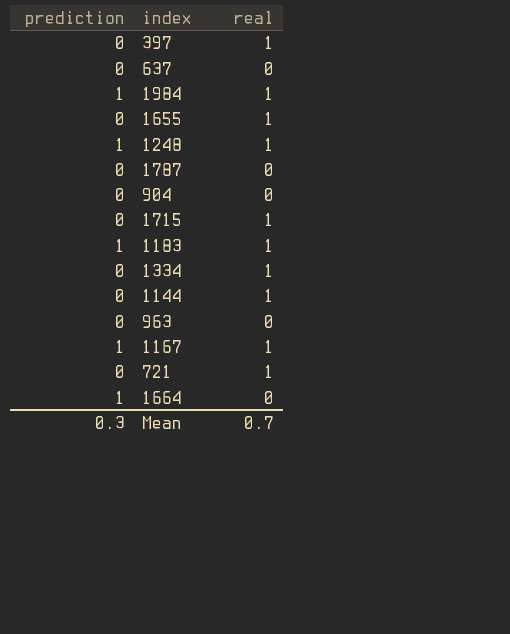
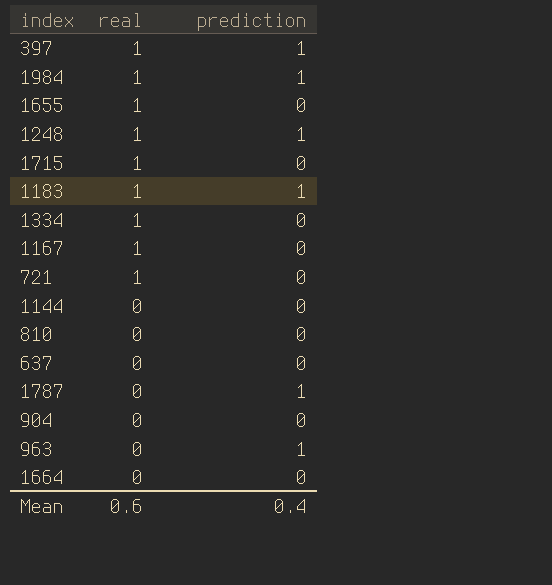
row order: none -> real descending
column prediction | position: 1 -> 3
397 | prediction: 0 -> 1
1167 | prediction: 1 -> 0
1144 | real: 1 -> 0
row 810: none -> 0 | 0
1787 | prediction: 0 -> 1
963 | prediction: 0 -> 1
1664 | prediction: 1 -> 0
Mean | real: 0.7 -> 0.6
Mean | prediction: 0.3 -> 0.4

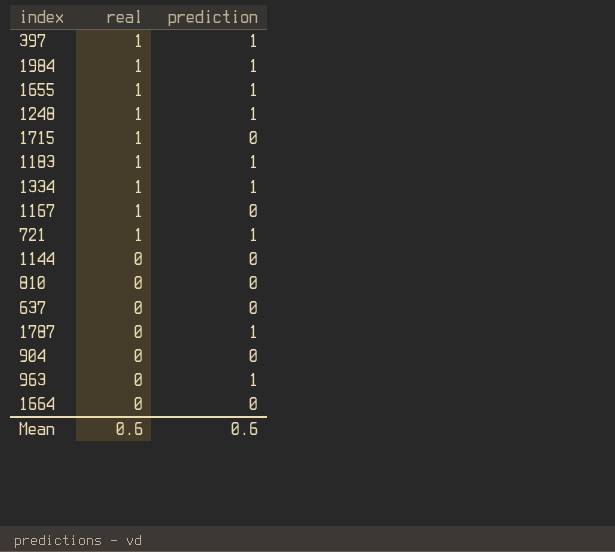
1655 | prediction: 0 -> 1
1334 | prediction: 0 -> 1
721 | prediction: 0 -> 1
Mean | prediction: 0.4 -> 0.6

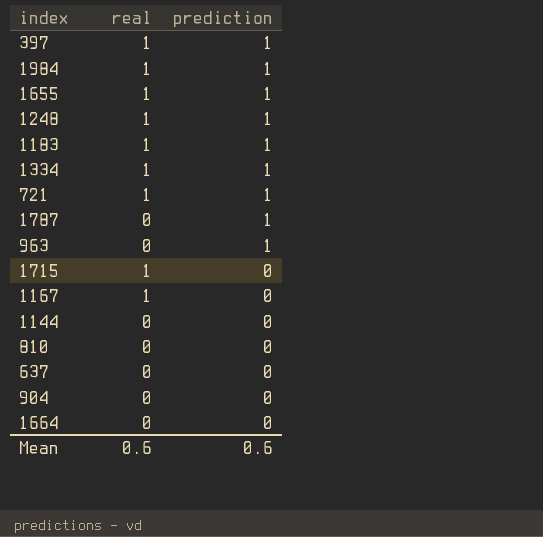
row order: real descending -> prediction descending

